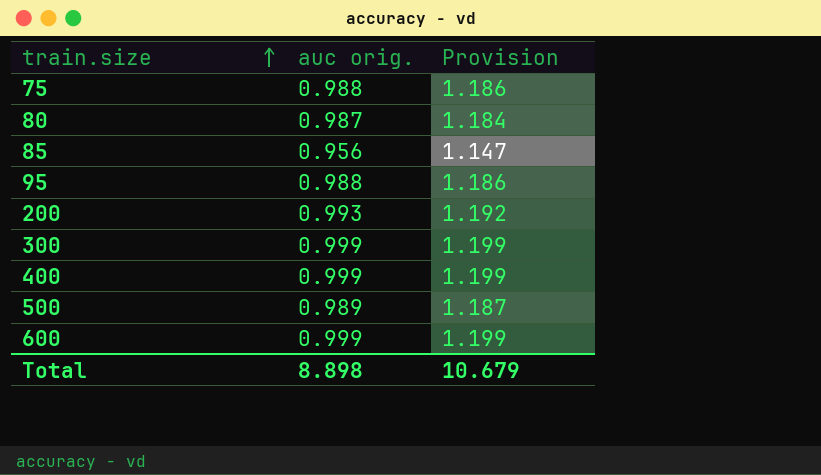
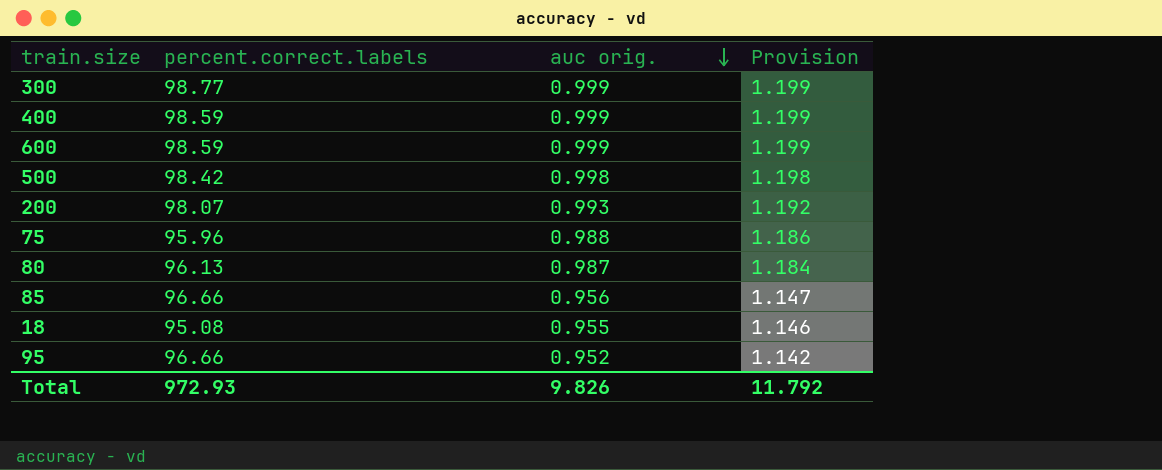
row order: train.size ascending -> auc orig. descending
column percent.correct.labels | position: none -> 2
500 | auc orig.: 0.989 -> 0.998
500 | Provision: 1.187 -> 1.198
row 18: none -> 95.08 | 0.955 | 1.146
95 | auc orig.: 0.988 -> 0.952
95 | Provision: 1.186 -> 1.142
Total | auc orig.: 8.898 -> 9.826
Total | Provision: 10.679 -> 11.792

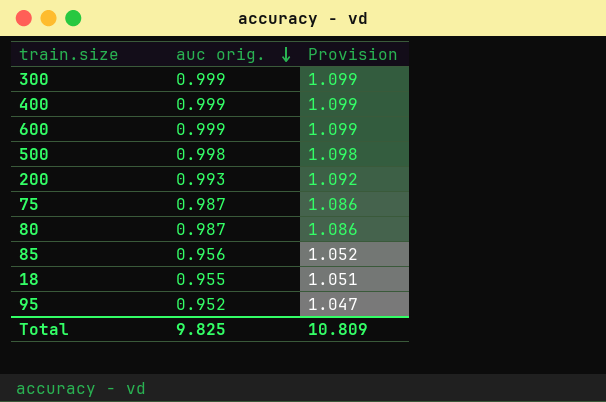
column percent.correct.labels | position: 2 -> none
column Provision | formula: [auc orig.] * 1.2 -> [auc orig.] * 1.1
75 | auc orig.: 0.988 -> 0.987
Total | auc orig.: 9.826 -> 9.825
Total | Provision: 11.792 -> 10.809

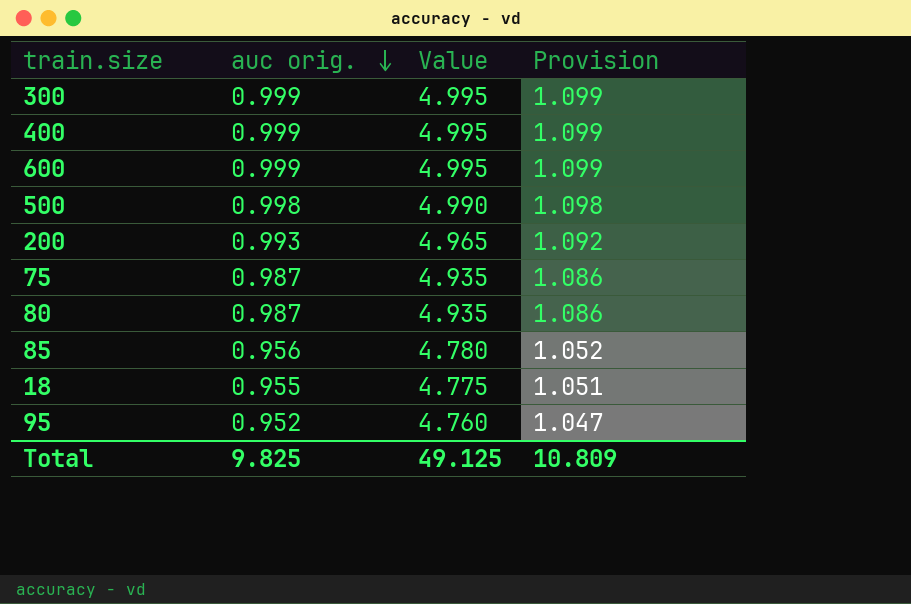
column Value | formula: none -> [auc orig.] * 5

